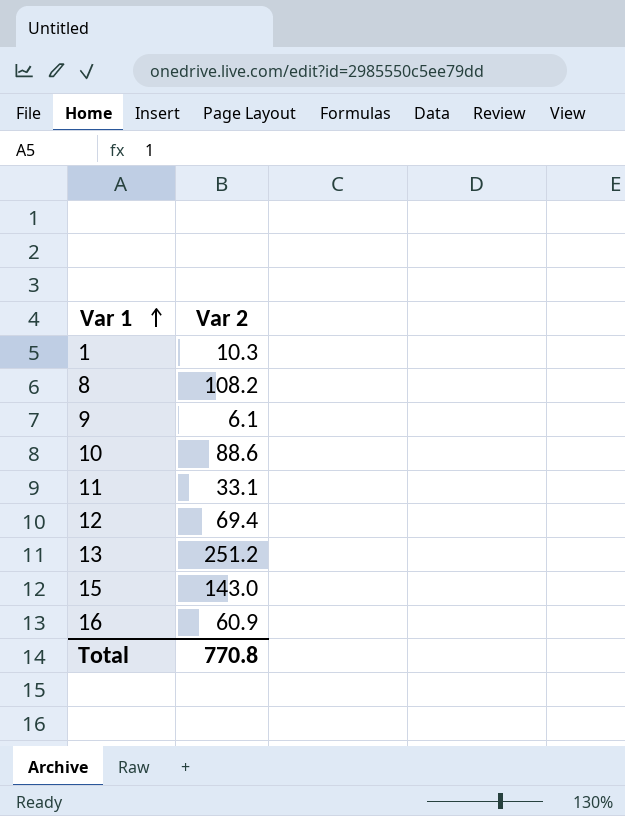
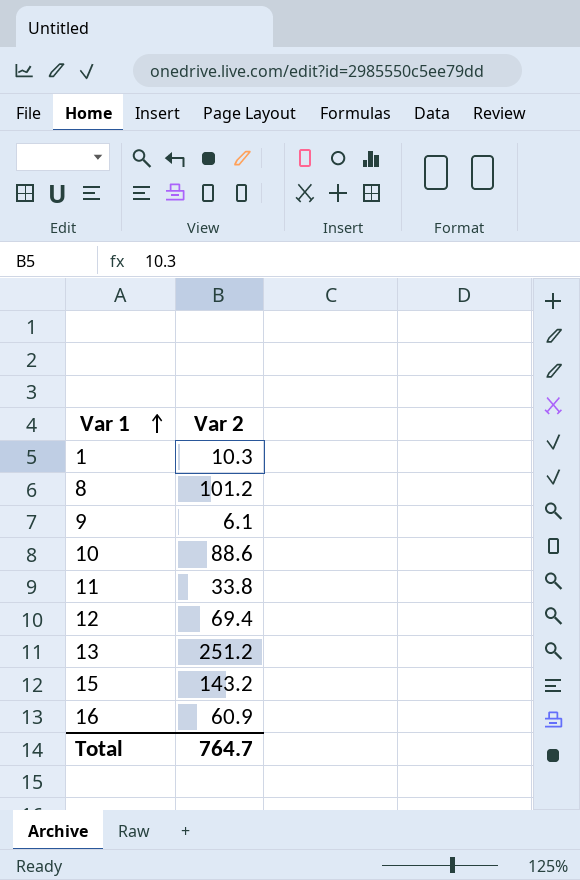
8 | Var 2: 108.2 -> 101.2
11 | Var 2: 33.1 -> 33.8
15 | Var 2: 143.0 -> 143.2
Total | Var 2: 770.8 -> 764.7

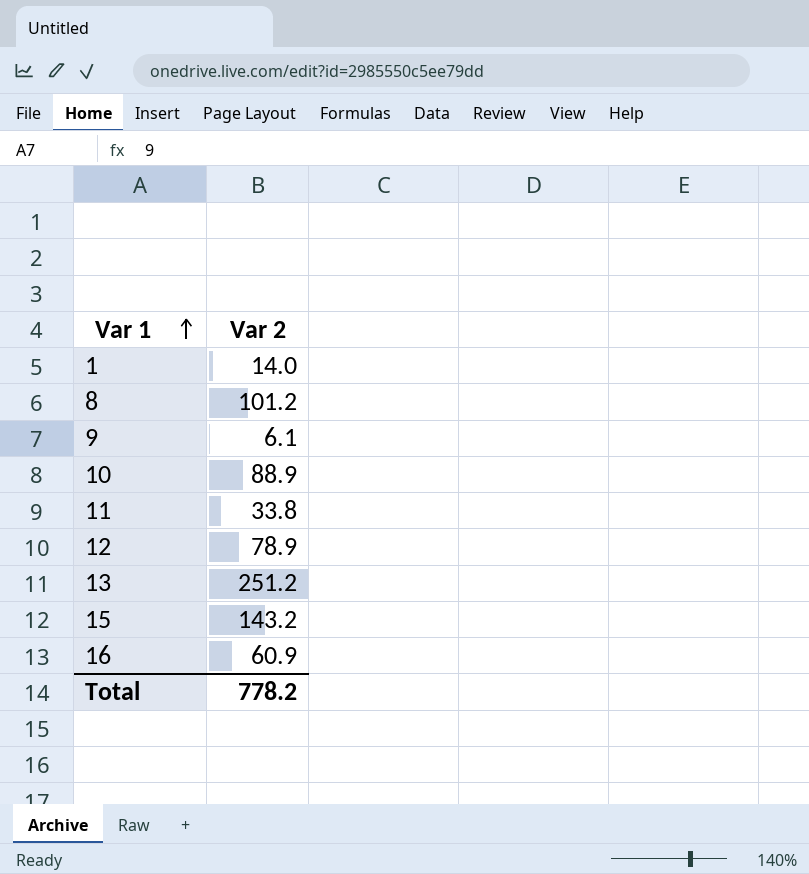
1 | Var 2: 10.3 -> 14.0
10 | Var 2: 88.6 -> 88.9
12 | Var 2: 69.4 -> 78.9
Total | Var 2: 764.7 -> 778.2

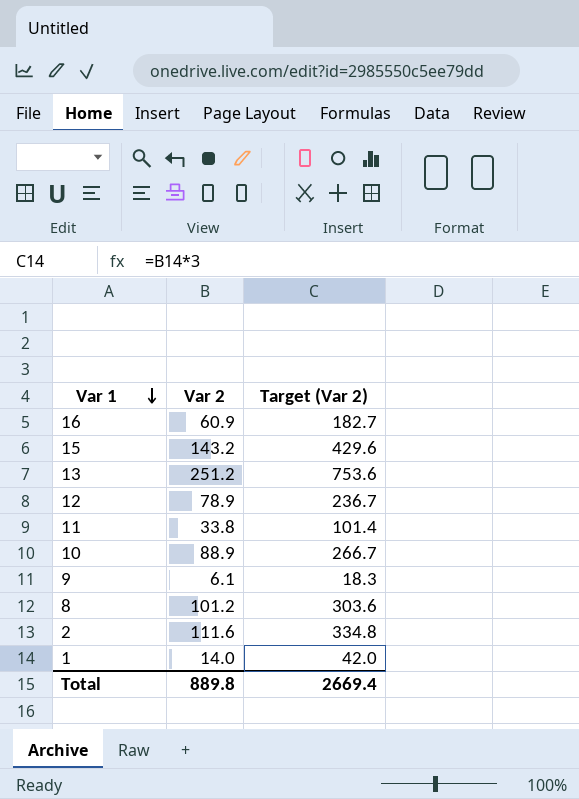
row order: Var 1 ascending -> Var 1 descending
column Target (Var 2) | formula: none -> [Var 2] * 3
row 2: none -> 111.6 | 334.8
Total | Var 2: 778.2 -> 889.8

